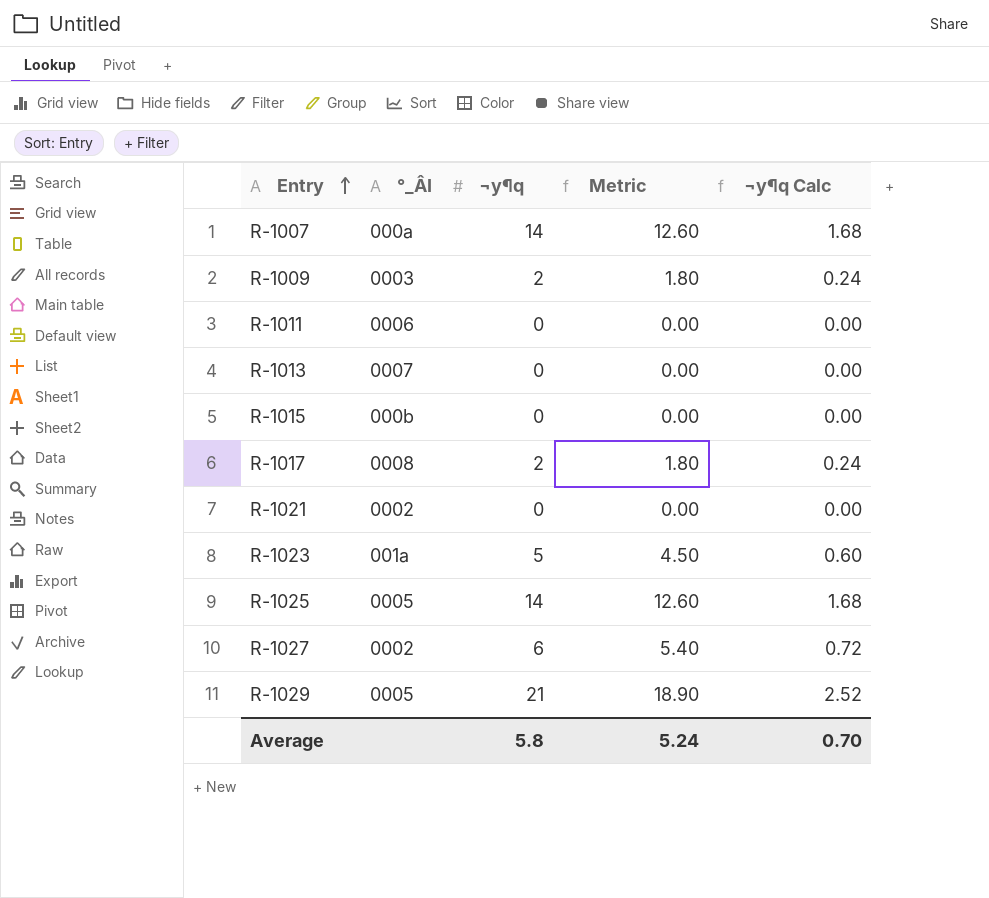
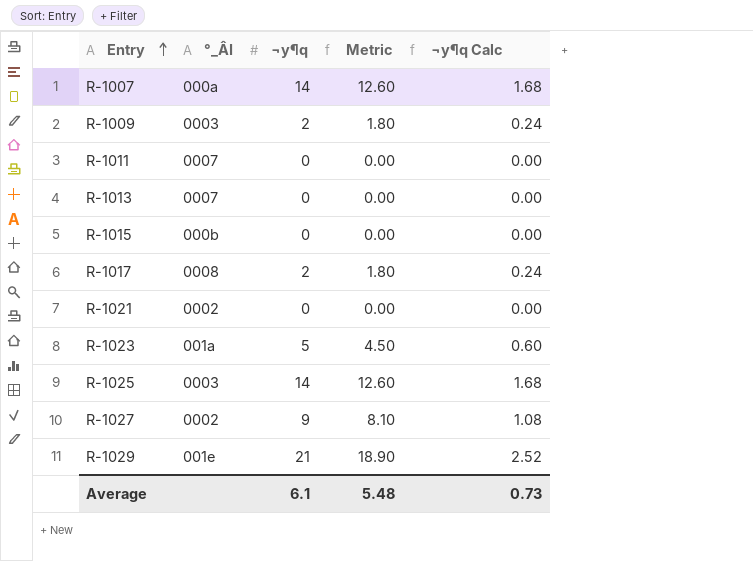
R-1011 | °_ÂI: 0006 -> 0007
R-1025 | °_ÂI: 0005 -> 0003
R-1027 | ¬y¶q: 6 -> 9
R-1027 | Metric: 5.40 -> 8.10
R-1027 | ¬y¶q Calc: 0.72 -> 1.08
R-1029 | °_ÂI: 0005 -> 001e
Average | ¬y¶q: 5.8 -> 6.1
Average | Metric: 5.24 -> 5.48
Average | ¬y¶q Calc: 0.70 -> 0.73

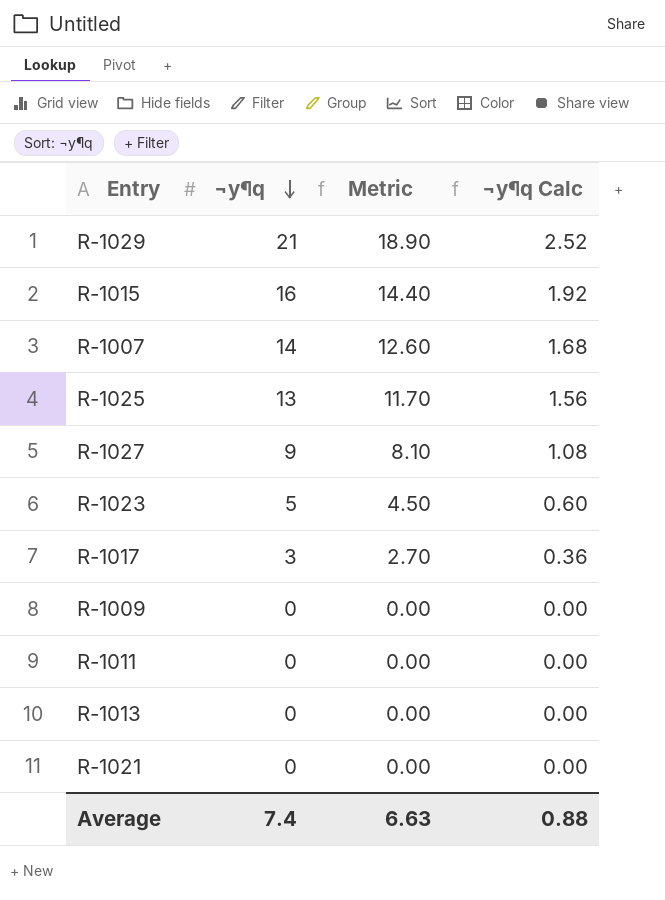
row order: Entry ascending -> ¬y¶q descending
column °_ÂI | position: 2 -> none
R-1015 | ¬y¶q: 0 -> 16
R-1015 | Metric: 0.00 -> 14.40
R-1015 | ¬y¶q Calc: 0.00 -> 1.92
R-1025 | ¬y¶q: 14 -> 13
R-1025 | Metric: 12.60 -> 11.70
R-1025 | ¬y¶q Calc: 1.68 -> 1.56
R-1017 | ¬y¶q: 2 -> 3
R-1017 | Metric: 1.80 -> 2.70
R-1017 | ¬y¶q Calc: 0.24 -> 0.36
R-1009 | ¬y¶q: 2 -> 0
R-1009 | Metric: 1.80 -> 0.00
R-1009 | ¬y¶q Calc: 0.24 -> 0.00
Average | ¬y¶q: 6.1 -> 7.4
Average | Metric: 5.48 -> 6.63
Average | ¬y¶q Calc: 0.73 -> 0.88

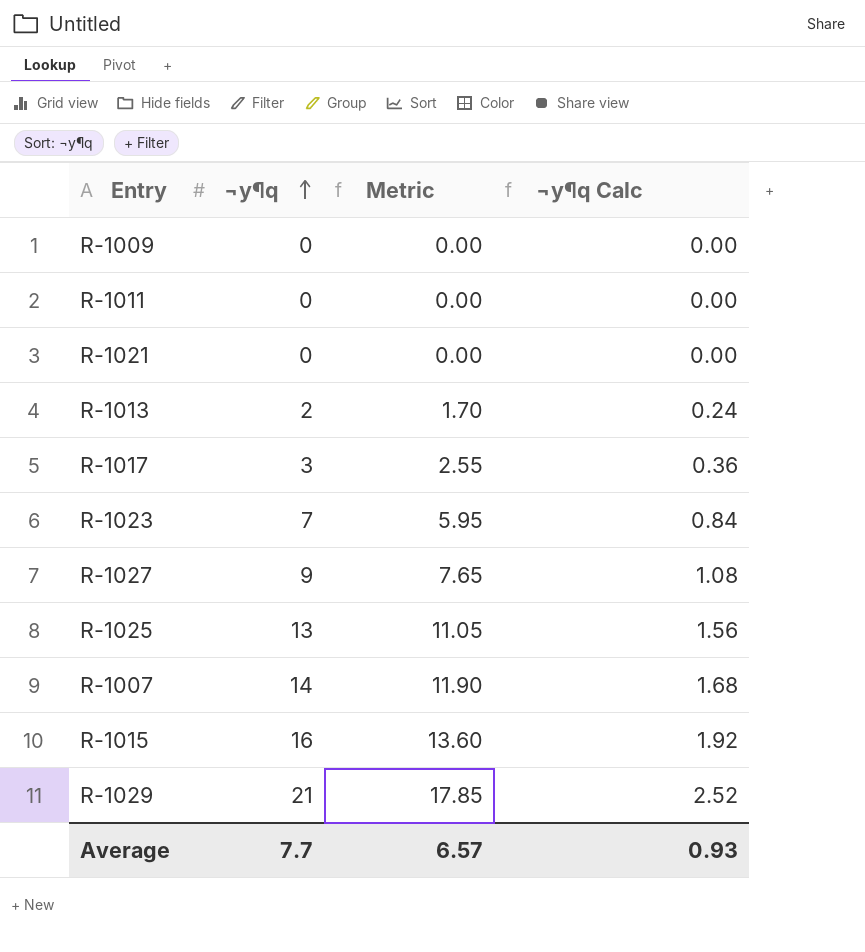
row order: ¬y¶q descending -> ¬y¶q ascending
column Metric | formula: [¬y¶q] * 0.9 -> [¬y¶q] * 0.85
R-1013 | ¬y¶q: 0 -> 2
R-1013 | ¬y¶q Calc: 0.00 -> 0.24
R-1023 | ¬y¶q: 5 -> 7
R-1023 | ¬y¶q Calc: 0.60 -> 0.84
Average | ¬y¶q: 7.4 -> 7.7
Average | Metric: 6.63 -> 6.57
Average | ¬y¶q Calc: 0.88 -> 0.93

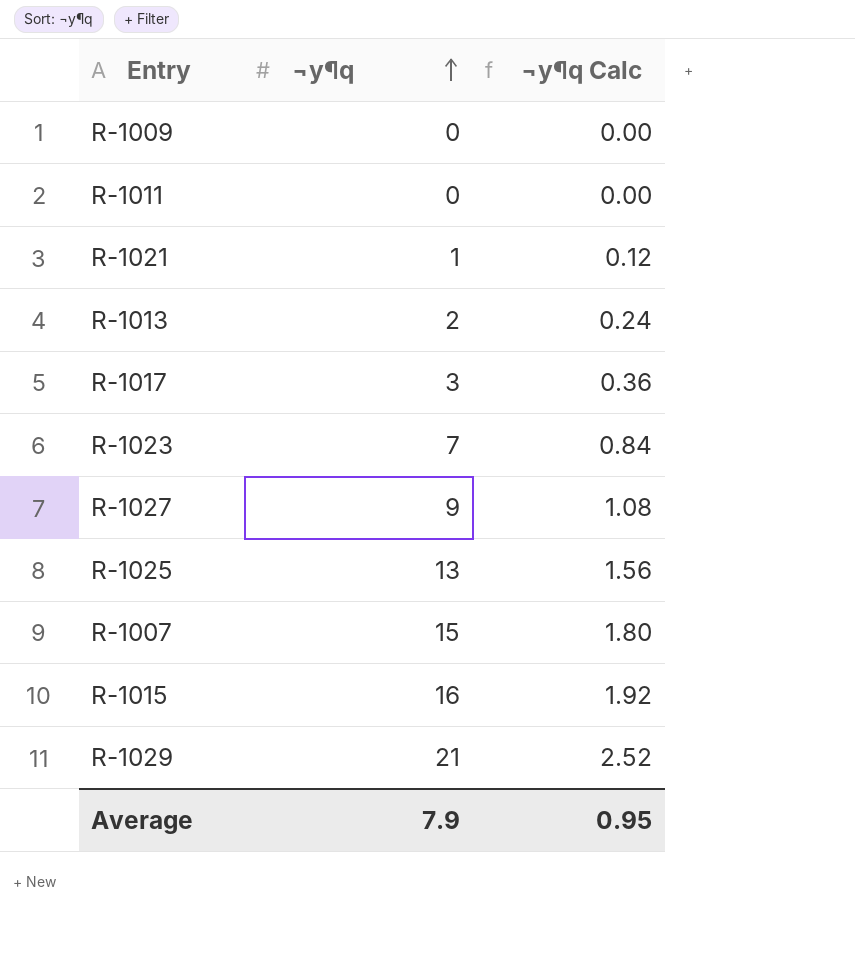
column Metric | formula: [¬y¶q] * 0.85 -> none
R-1021 | ¬y¶q: 0 -> 1
R-1021 | ¬y¶q Calc: 0.00 -> 0.12
R-1007 | ¬y¶q: 14 -> 15
R-1007 | ¬y¶q Calc: 1.68 -> 1.80
Average | ¬y¶q: 7.7 -> 7.9
Average | ¬y¶q Calc: 0.93 -> 0.95

